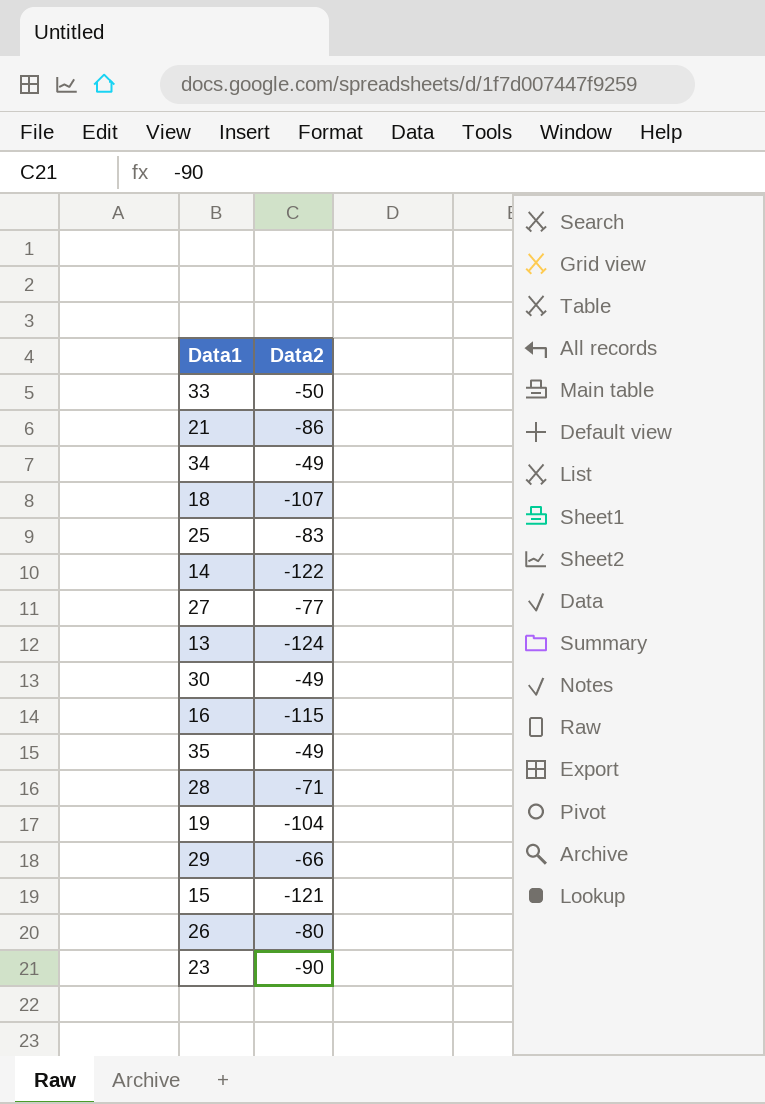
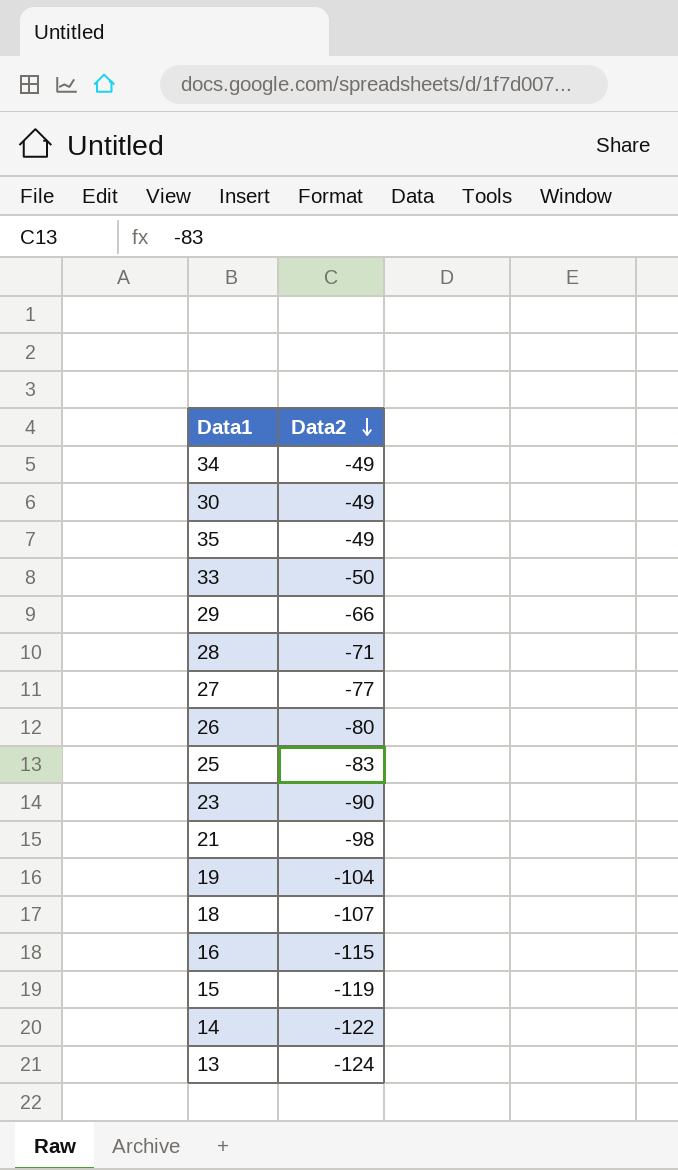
row order: none -> Data2 descending
21 | Data2: -86 -> -98
15 | Data2: -121 -> -119

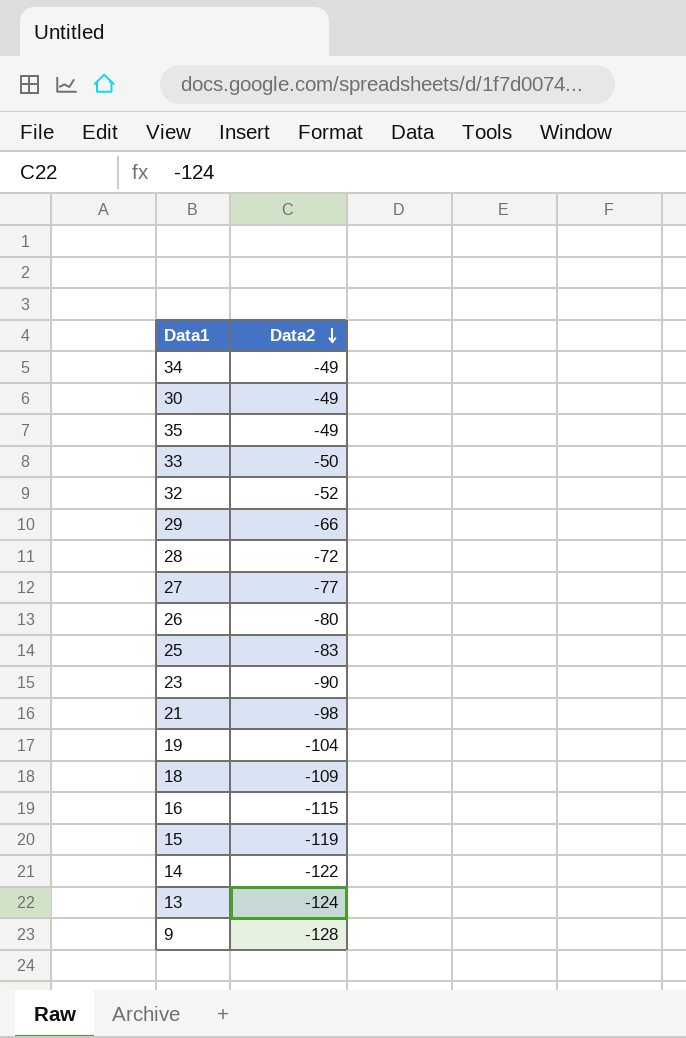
row 32: none -> -52
28 | Data2: -71 -> -72
18 | Data2: -107 -> -109
row 9: none -> -128

